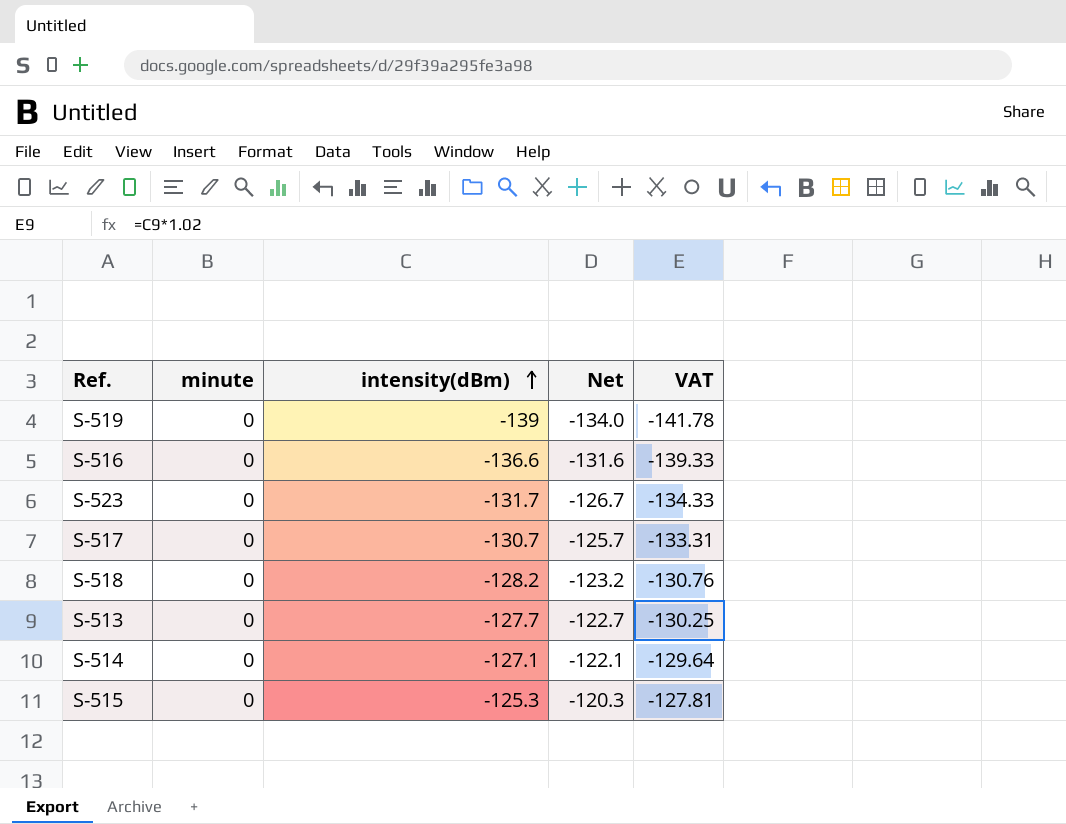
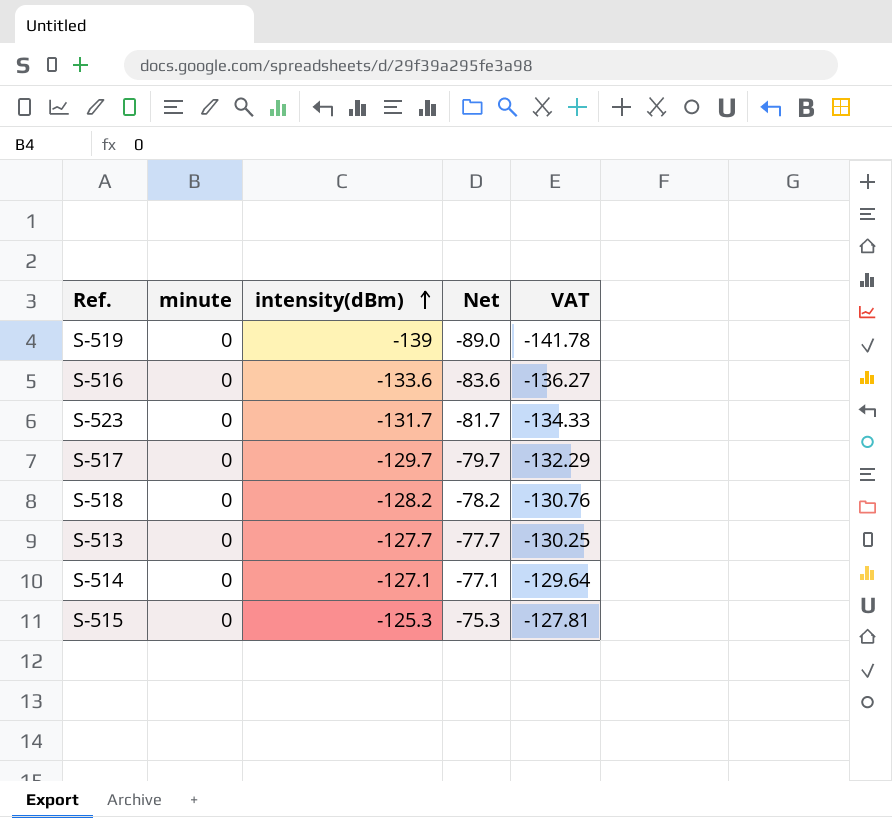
column Net | formula: [intensity(dBm)] + 5 -> [intensity(dBm)] + 50
S-516 | intensity(dBm): -136.6 -> -133.6
S-516 | VAT: -139.33 -> -136.27
S-517 | intensity(dBm): -130.7 -> -129.7
S-517 | VAT: -133.31 -> -132.29

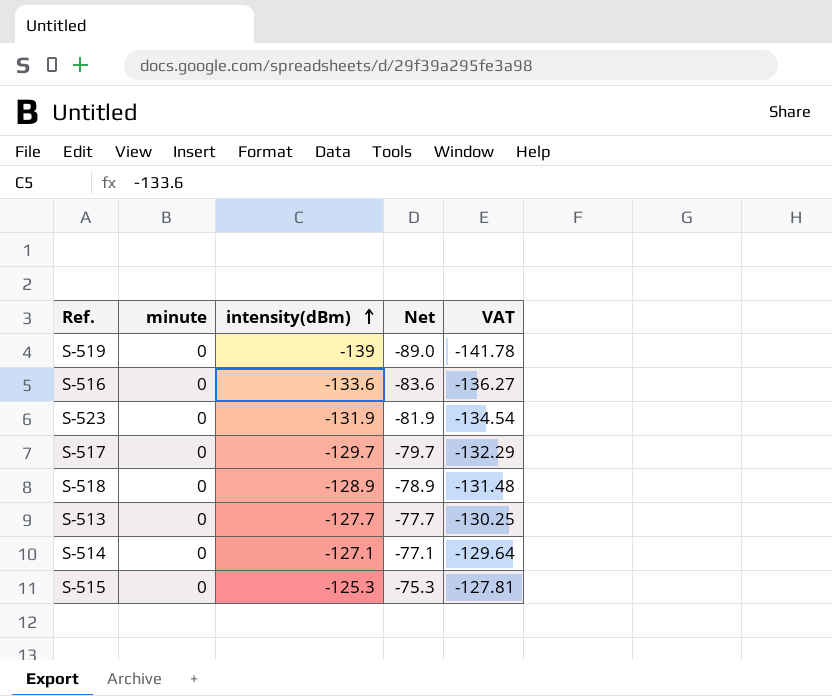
S-523 | intensity(dBm): -131.7 -> -131.9
S-523 | Net: -81.7 -> -81.9
S-523 | VAT: -134.33 -> -134.54
S-518 | intensity(dBm): -128.2 -> -128.9
S-518 | Net: -78.2 -> -78.9
S-518 | VAT: -130.76 -> -131.48

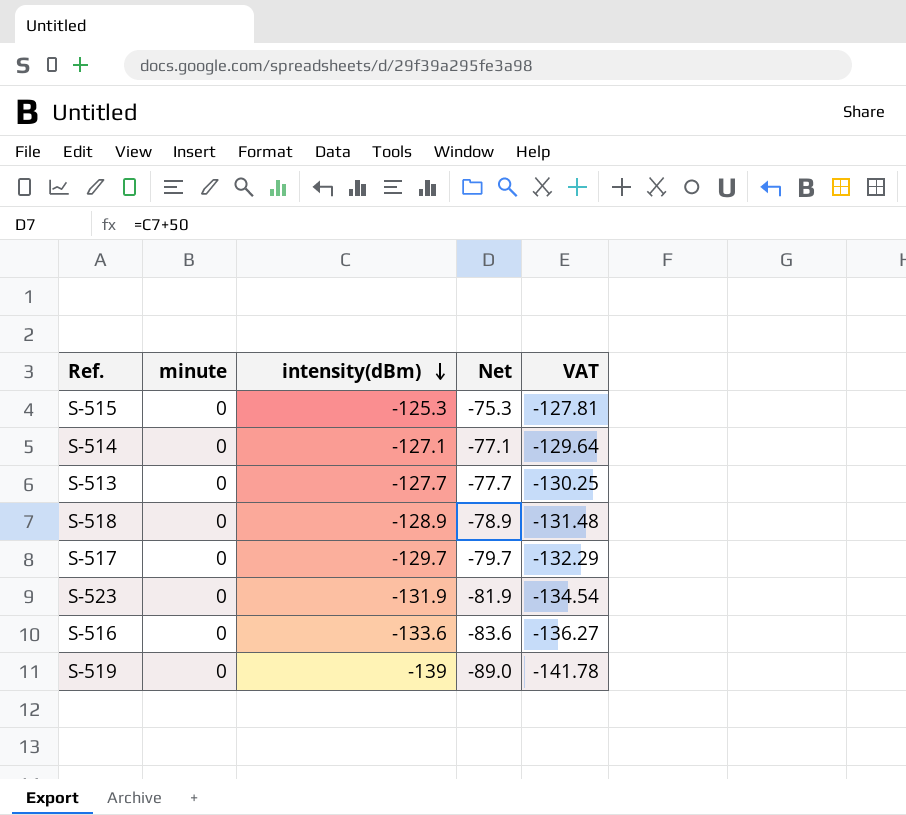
row order: intensity(dBm) ascending -> intensity(dBm) descending

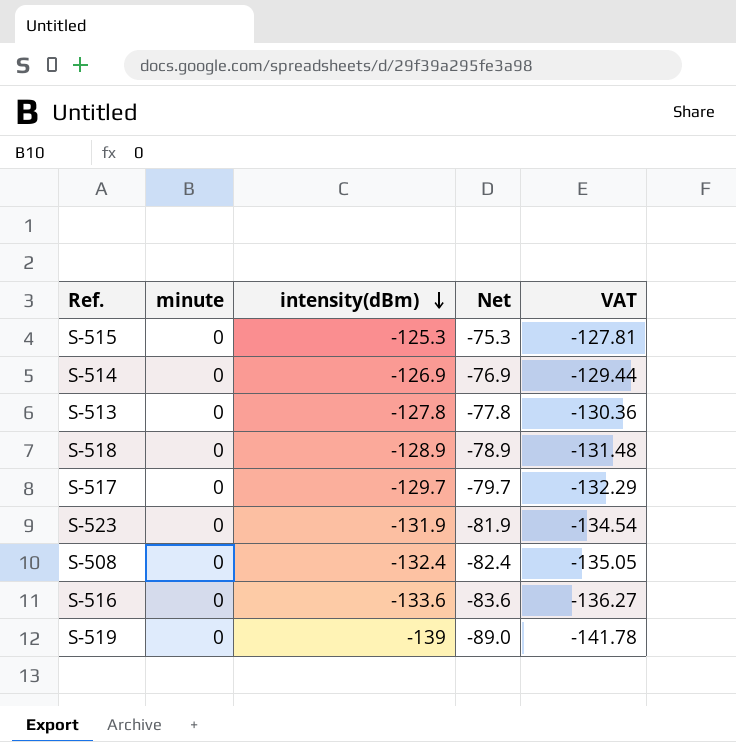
S-514 | intensity(dBm): -127.1 -> -126.9
S-514 | Net: -77.1 -> -76.9
S-514 | VAT: -129.64 -> -129.44
S-513 | intensity(dBm): -127.7 -> -127.8
S-513 | Net: -77.7 -> -77.8
S-513 | VAT: -130.25 -> -130.36
row S-508: none -> 0 | -132.4 | -82.4 | -135.05

